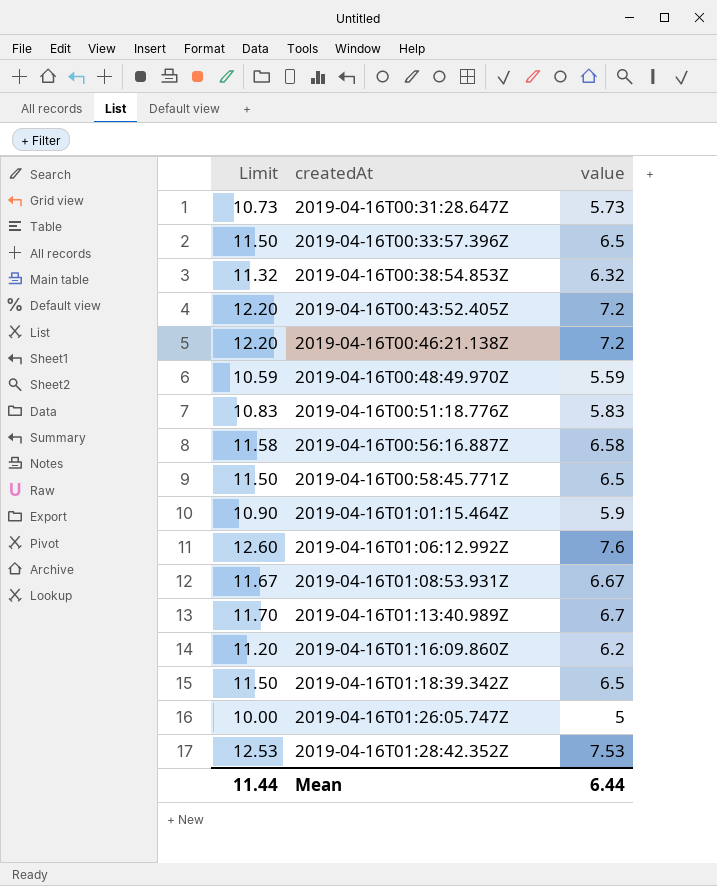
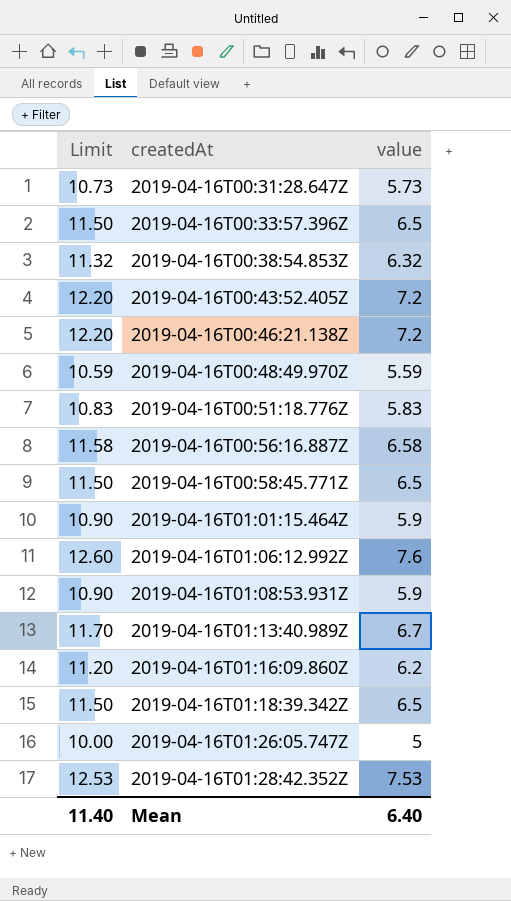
2019-04-16T01:08:53.931Z | Limit: 11.67 -> 10.90
2019-04-16T01:08:53.931Z | value: 6.67 -> 5.9
Mean | Limit: 11.44 -> 11.40
Mean | value: 6.44 -> 6.40

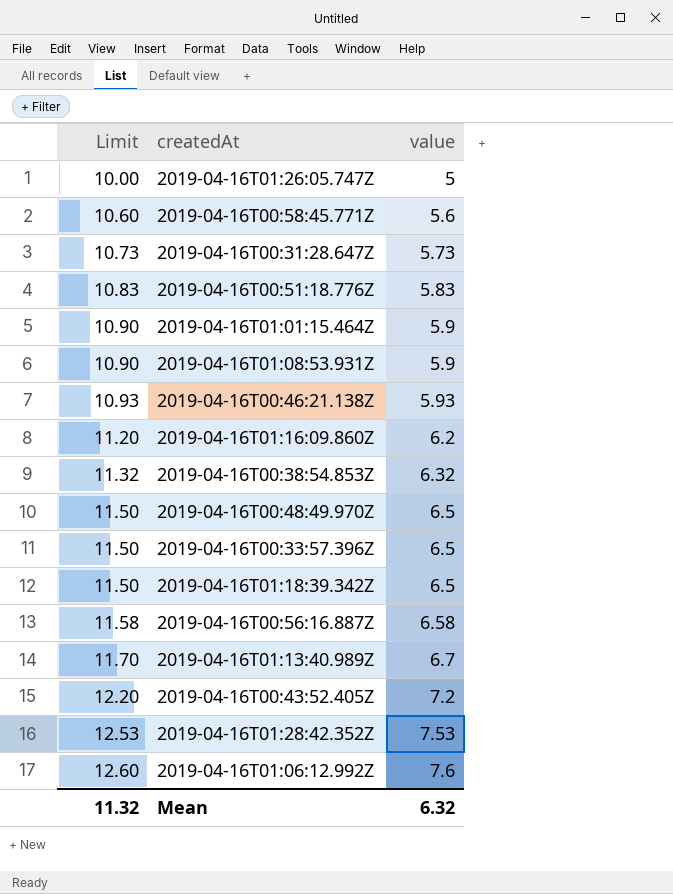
row order: createdAt ascending -> Limit ascending
2019-04-16T00:58:45.771Z | Limit: 11.50 -> 10.60
2019-04-16T00:58:45.771Z | value: 6.5 -> 5.6
2019-04-16T00:46:21.138Z | Limit: 12.20 -> 10.93
2019-04-16T00:46:21.138Z | value: 7.2 -> 5.93
2019-04-16T00:48:49.970Z | Limit: 10.59 -> 11.50
2019-04-16T00:48:49.970Z | value: 5.59 -> 6.5
Mean | Limit: 11.40 -> 11.32
Mean | value: 6.40 -> 6.32

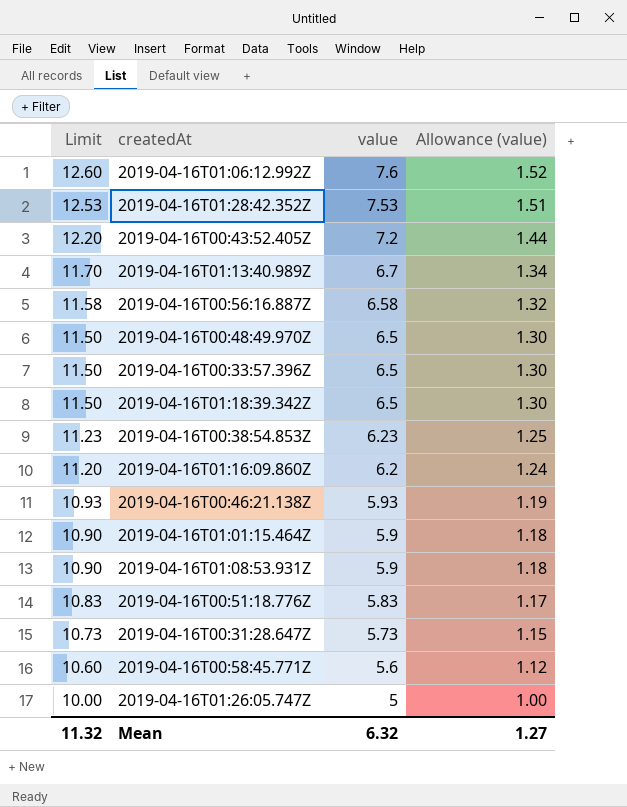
row order: Limit ascending -> Limit descending
column Allowance (value) | formula: none -> [value] * 0.2
2019-04-16T00:38:54.853Z | Limit: 11.32 -> 11.23
2019-04-16T00:38:54.853Z | value: 6.32 -> 6.23

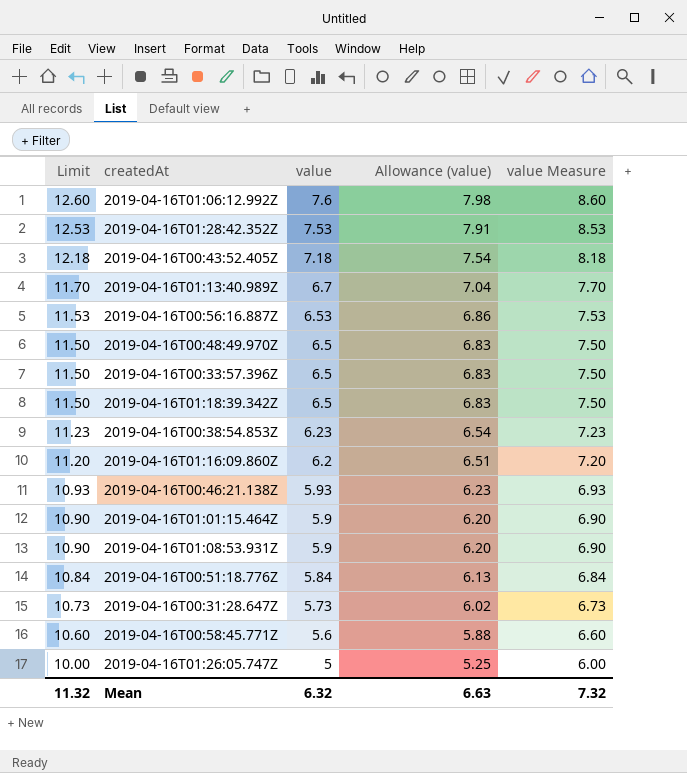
column Allowance (value) | formula: [value] * 0.2 -> [value] * 1.05
column value Measure | formula: none -> [value] + 1
2019-04-16T00:43:52.405Z | Limit: 12.20 -> 12.18
2019-04-16T00:43:52.405Z | value: 7.2 -> 7.18
2019-04-16T00:56:16.887Z | Limit: 11.58 -> 11.53
2019-04-16T00:56:16.887Z | value: 6.58 -> 6.53
2019-04-16T00:51:18.776Z | Limit: 10.83 -> 10.84
2019-04-16T00:51:18.776Z | value: 5.83 -> 5.84
Mean | Allowance (value): 1.27 -> 6.63

